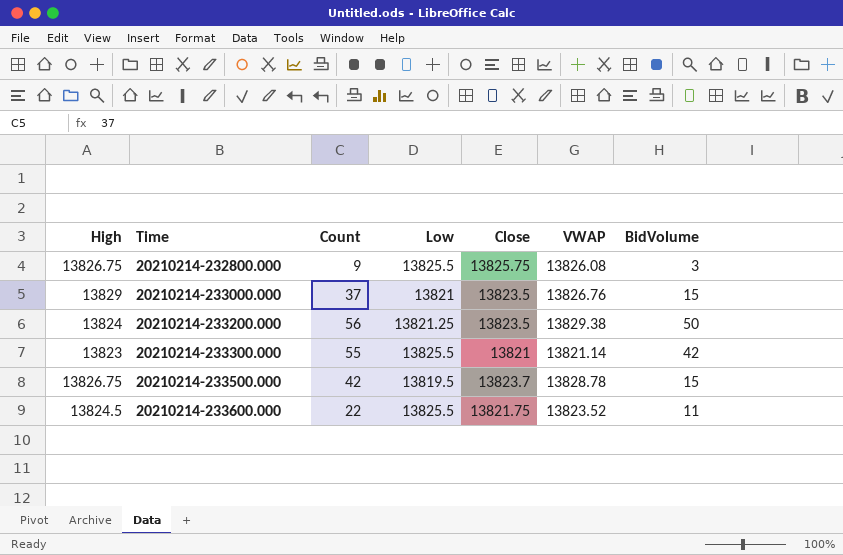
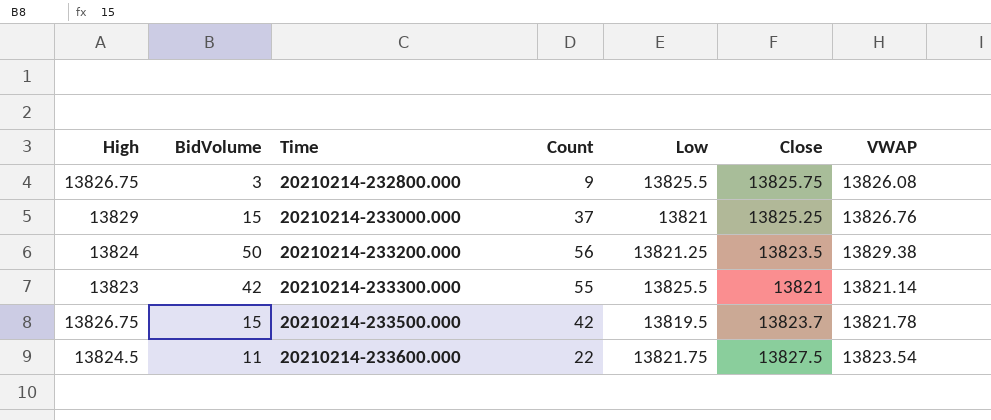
column BidVolume | position: 7 -> 2
20210214-233000.000 | Close: 13823.5 -> 13825.25
20210214-233500.000 | VWAP: 13828.78 -> 13821.78
20210214-233600.000 | Low: 13825.5 -> 13821.75
20210214-233600.000 | Close: 13821.75 -> 13827.5
20210214-233600.000 | VWAP: 13823.52 -> 13823.54

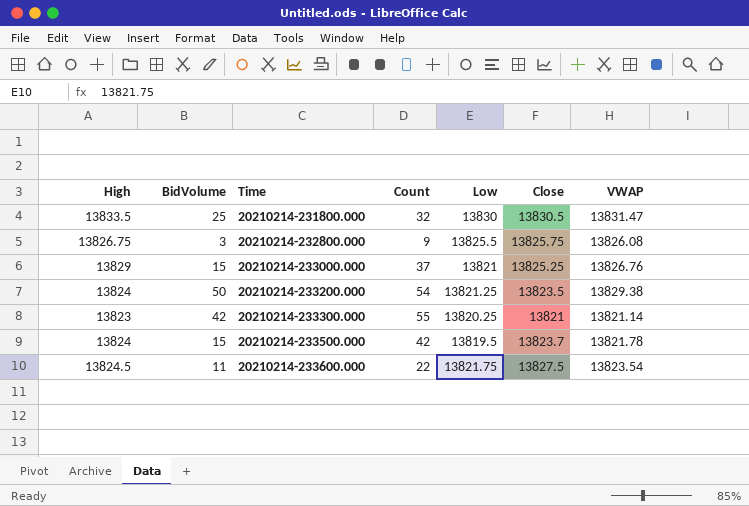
row 20210214-231800.000: none -> 13833.5 | 25 | 32 | 13830 | 13830.5 | 13831.47
20210214-233200.000 | Count: 56 -> 54
20210214-233300.000 | Low: 13825.5 -> 13820.25
20210214-233500.000 | High: 13826.75 -> 13824

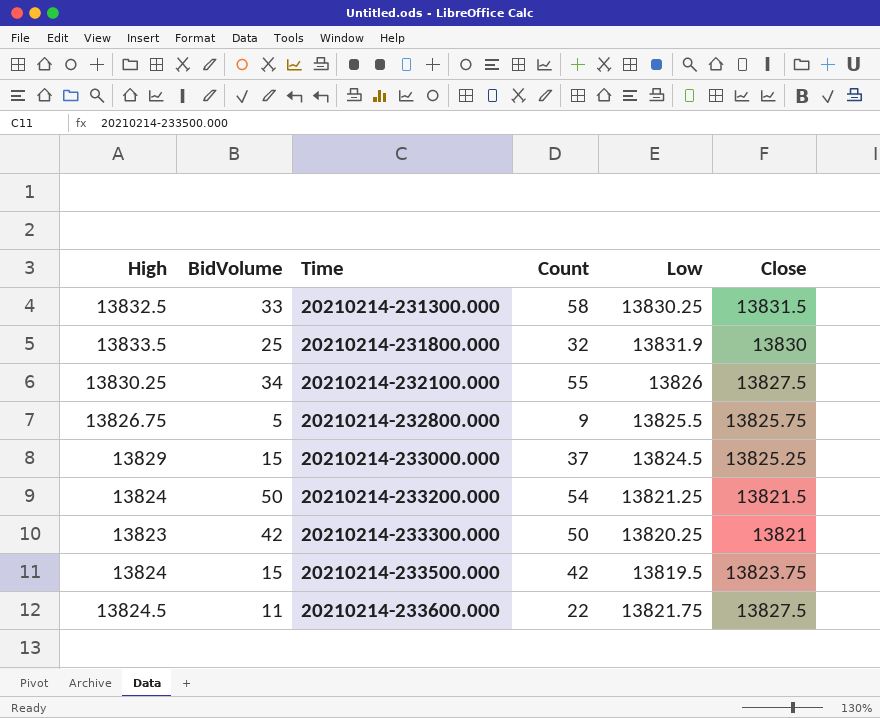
column VWAP | position: 7 -> none
row 20210214-231300.000: none -> 13832.5 | 33 | 58 | 13830.25 | 13831.5
20210214-231800.000 | Low: 13830 -> 13831.9
20210214-231800.000 | Close: 13830.5 -> 13830
row 20210214-232100.000: none -> 13830.25 | 34 | 55 | 13826 | 13827.5
20210214-232800.000 | BidVolume: 3 -> 5
20210214-233000.000 | Low: 13821 -> 13824.5
20210214-233200.000 | Close: 13823.5 -> 13821.5
20210214-233300.000 | Count: 55 -> 50
20210214-233500.000 | Close: 13823.7 -> 13823.75

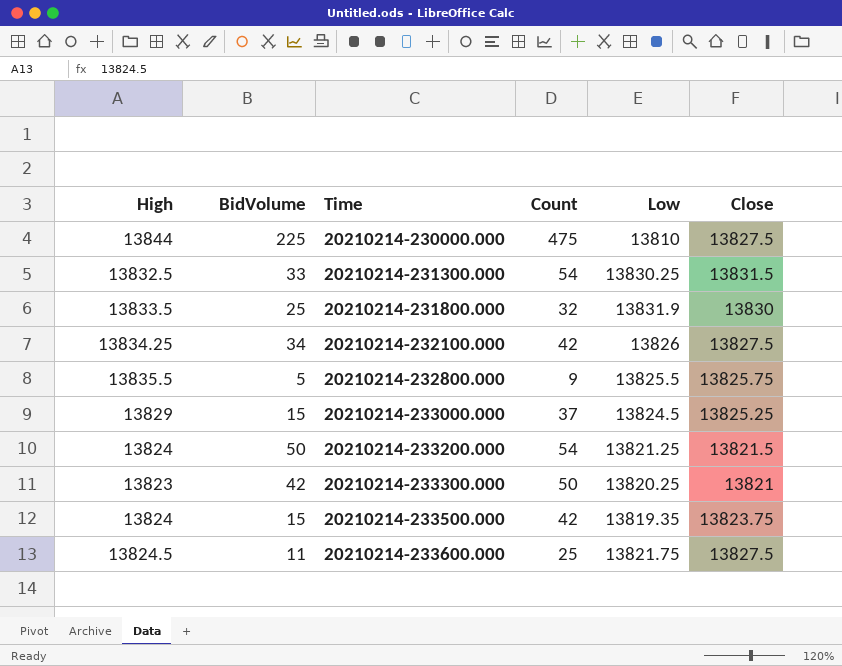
row 20210214-230000.000: none -> 13844 | 225 | 475 | 13810 | 13827.5
20210214-231300.000 | Count: 58 -> 54
20210214-232100.000 | High: 13830.25 -> 13834.25
20210214-232100.000 | Count: 55 -> 42
20210214-232800.000 | High: 13826.75 -> 13835.5
20210214-233500.000 | Low: 13819.5 -> 13819.35
20210214-233600.000 | Count: 22 -> 25

